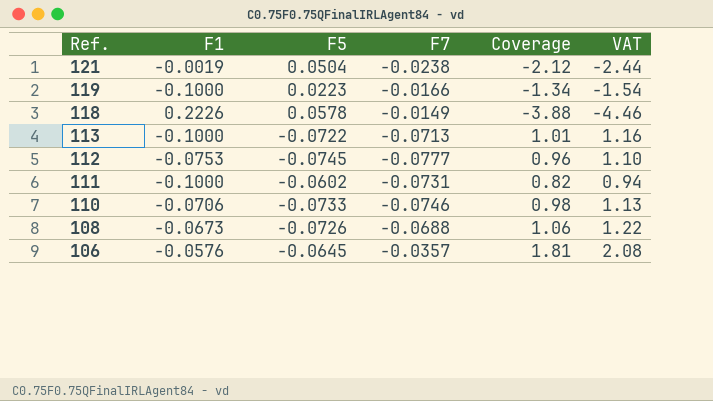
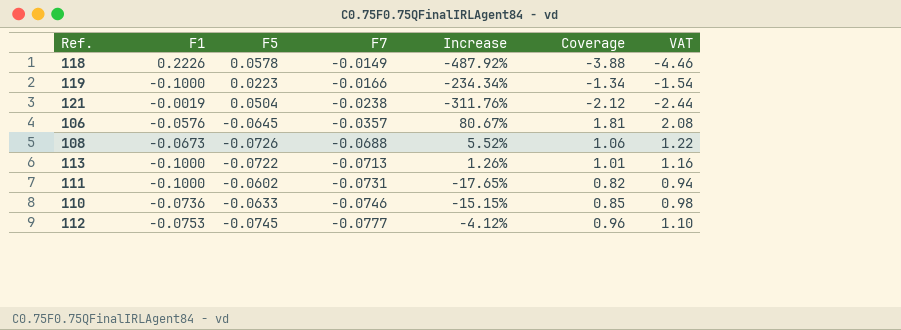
row order: Ref. descending -> F7 descending
column Increase | formula: none -> ([F5] - [F7]) / [F7]
110 | F1: -0.0706 -> -0.0736
110 | F5: -0.0733 -> -0.0633
110 | Coverage: 0.98 -> 0.85
110 | VAT: 1.13 -> 0.98

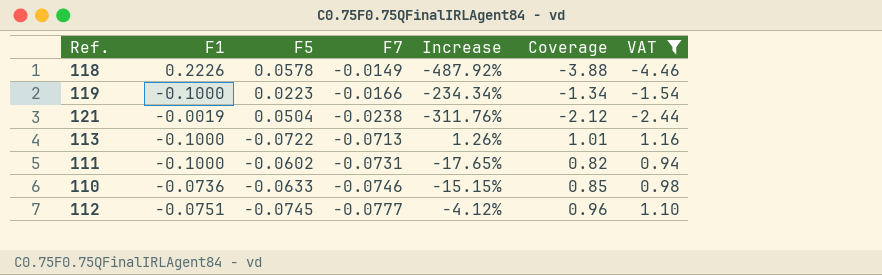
filter: none -> VAT <= 1.16
112 | F1: -0.0753 -> -0.0751

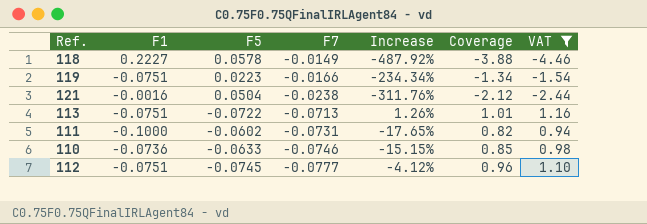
118 | F1: 0.2226 -> 0.2227
119 | F1: -0.1000 -> -0.0751
121 | F1: -0.0019 -> -0.0016
113 | F1: -0.1000 -> -0.0751

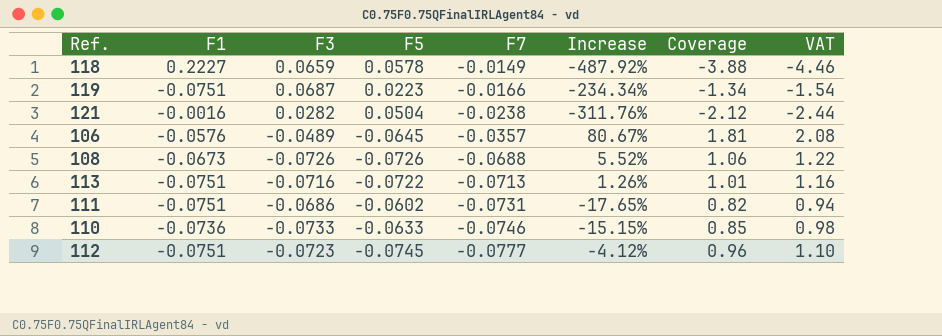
filter: VAT <= 1.16 -> none
column F3 | position: none -> 3
111 | F1: -0.1000 -> -0.0751

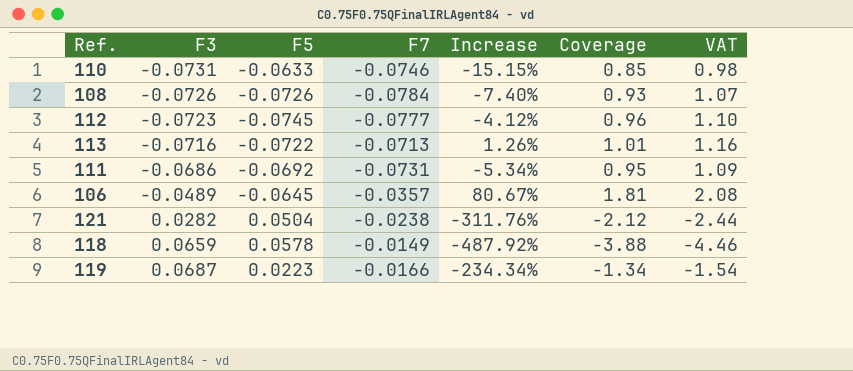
row order: F7 descending -> F3 ascending
column F1 | position: 2 -> none
110 | F3: -0.0733 -> -0.0731
108 | F7: -0.0688 -> -0.0784
108 | Increase: 5.52% -> -7.40%
108 | Coverage: 1.06 -> 0.93
108 | VAT: 1.22 -> 1.07
111 | F5: -0.0602 -> -0.0692
111 | Increase: -17.65% -> -5.34%
111 | Coverage: 0.82 -> 0.95
111 | VAT: 0.94 -> 1.09

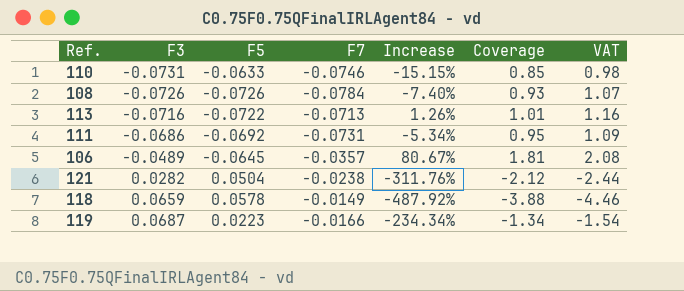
row 112: -0.0723 | -0.0745 | -0.0777 | -4.12% | 0.96 | 1.10 -> none

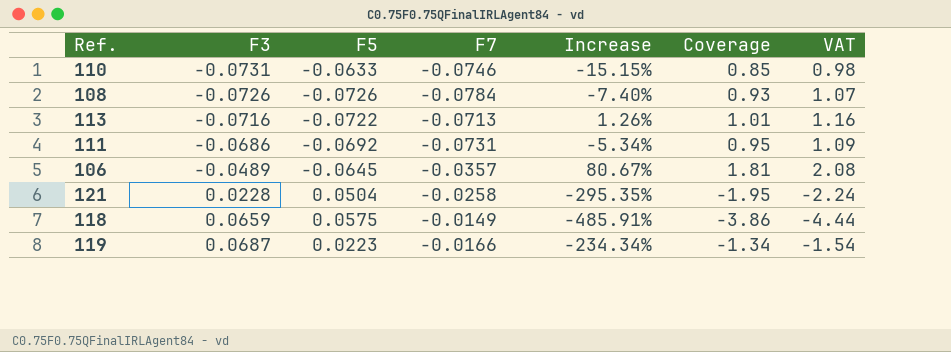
121 | F3: 0.0282 -> 0.0228
121 | F7: -0.0238 -> -0.0258
121 | Increase: -311.76% -> -295.35%
121 | Coverage: -2.12 -> -1.95
121 | VAT: -2.44 -> -2.24
118 | F5: 0.0578 -> 0.0575
118 | Increase: -487.92% -> -485.91%
118 | Coverage: -3.88 -> -3.86
118 | VAT: -4.46 -> -4.44

